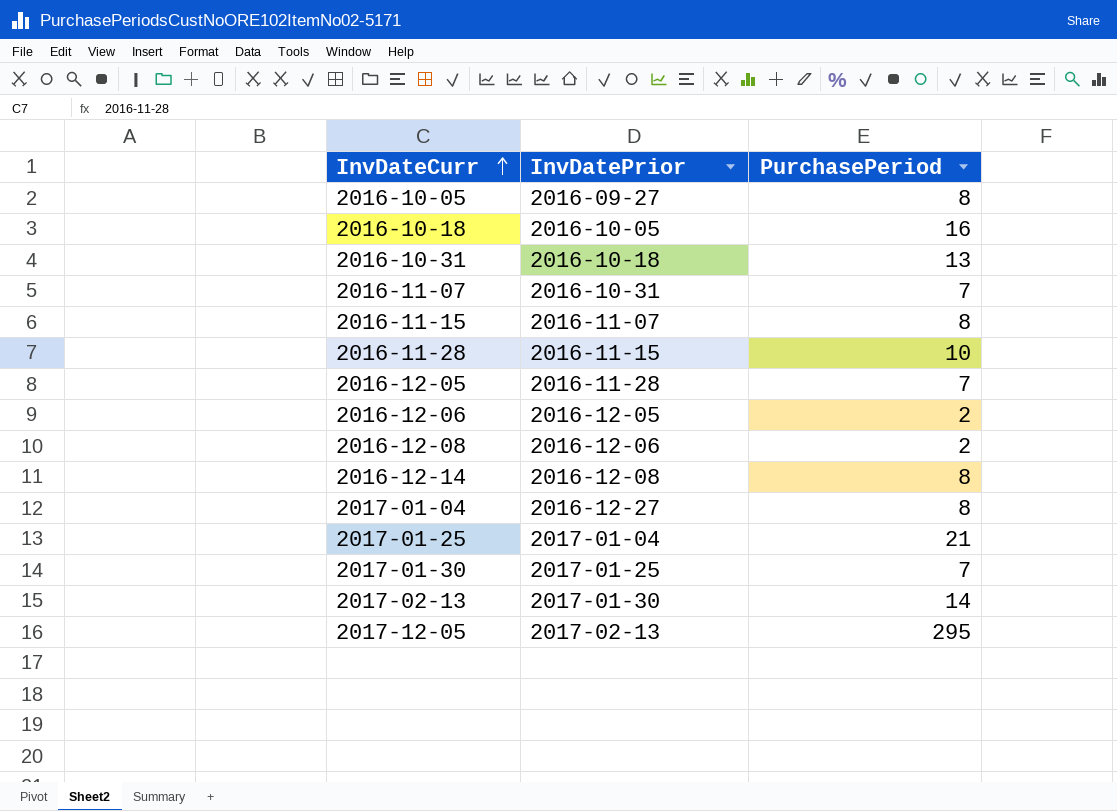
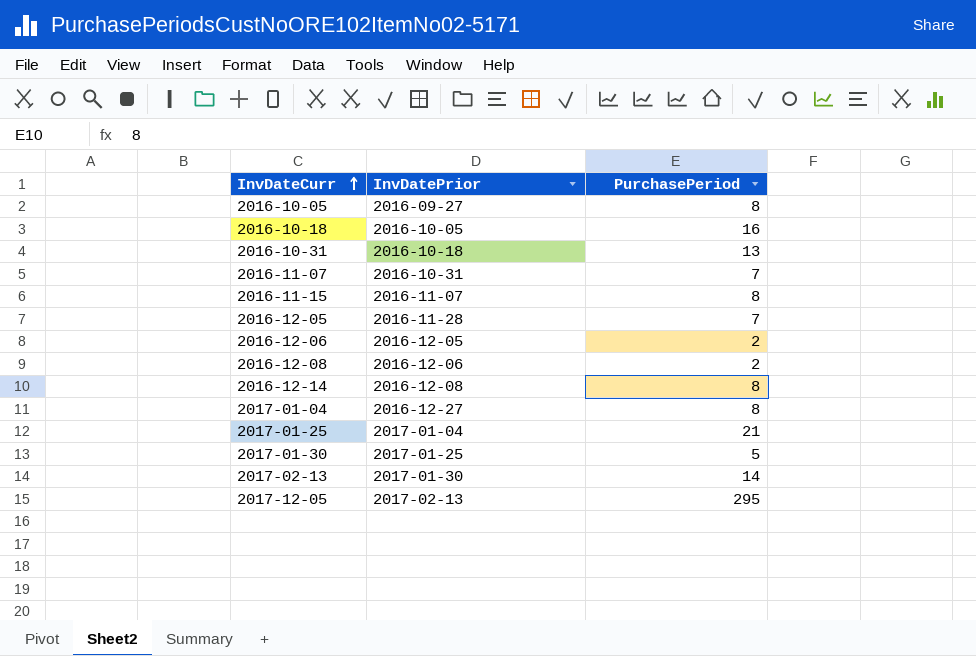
row 2016-11-28: 2016-11-15 | 10 -> none
2017-01-30 | PurchasePeriod: 7 -> 5

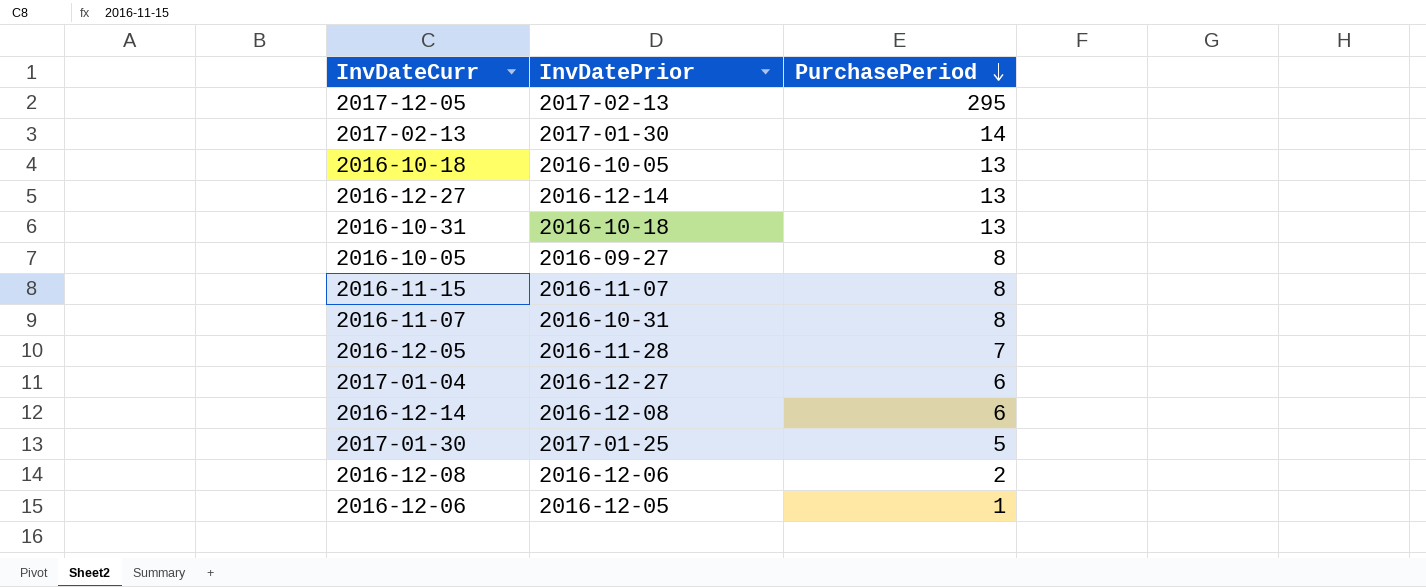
row order: InvDateCurr ascending -> PurchasePeriod descending
row 2017-01-25: 2017-01-04 | 21 -> none
2016-10-18 | PurchasePeriod: 16 -> 13
row 2016-12-27: none -> 2016-12-14 | 13
2016-11-07 | PurchasePeriod: 7 -> 8
2017-01-04 | PurchasePeriod: 8 -> 6
2016-12-14 | PurchasePeriod: 8 -> 6
2016-12-06 | PurchasePeriod: 2 -> 1

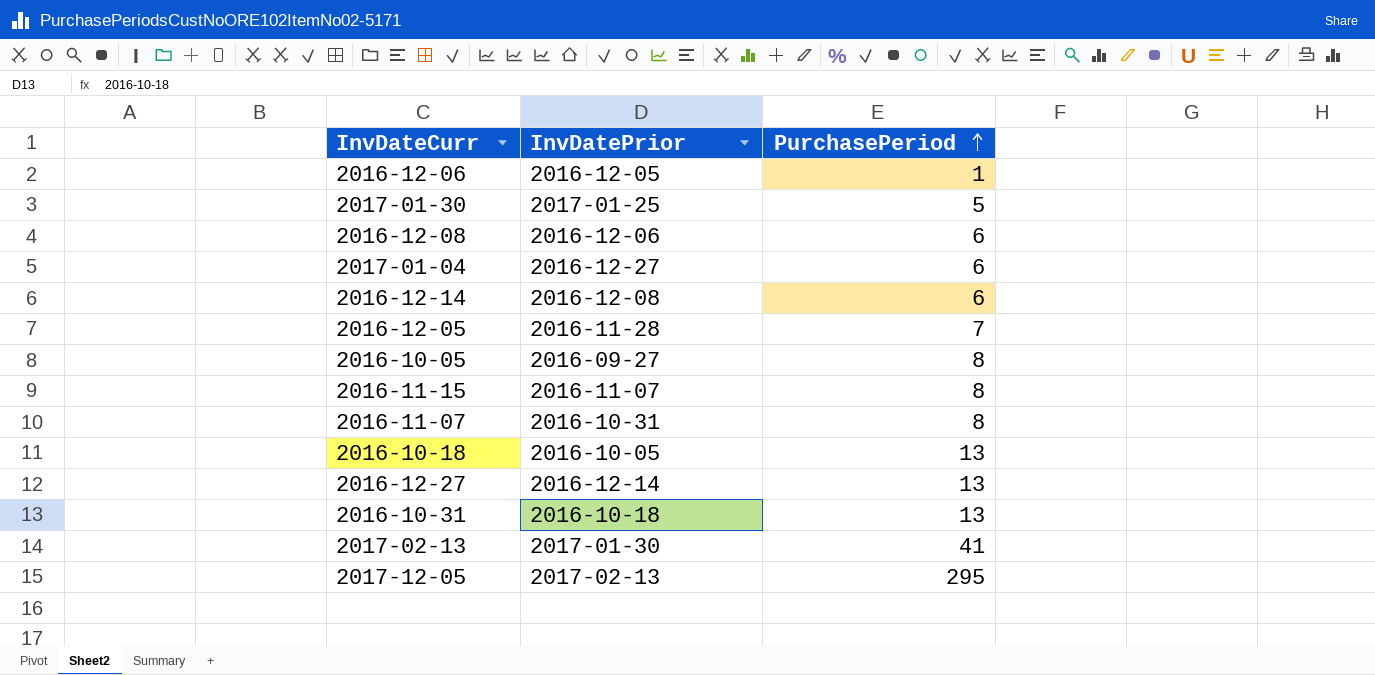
row order: PurchasePeriod descending -> PurchasePeriod ascending
2016-12-08 | PurchasePeriod: 2 -> 6
2017-02-13 | PurchasePeriod: 14 -> 41

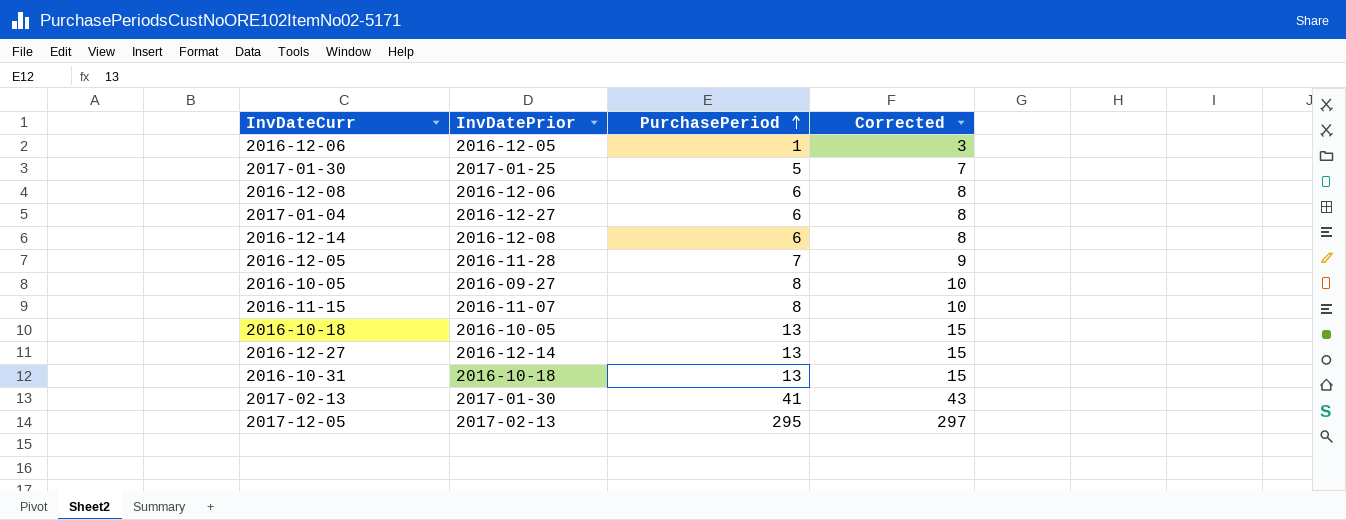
column Corrected | formula: none -> [PurchasePeriod] + 2
row 2016-11-07: 2016-10-31 | 8 -> none

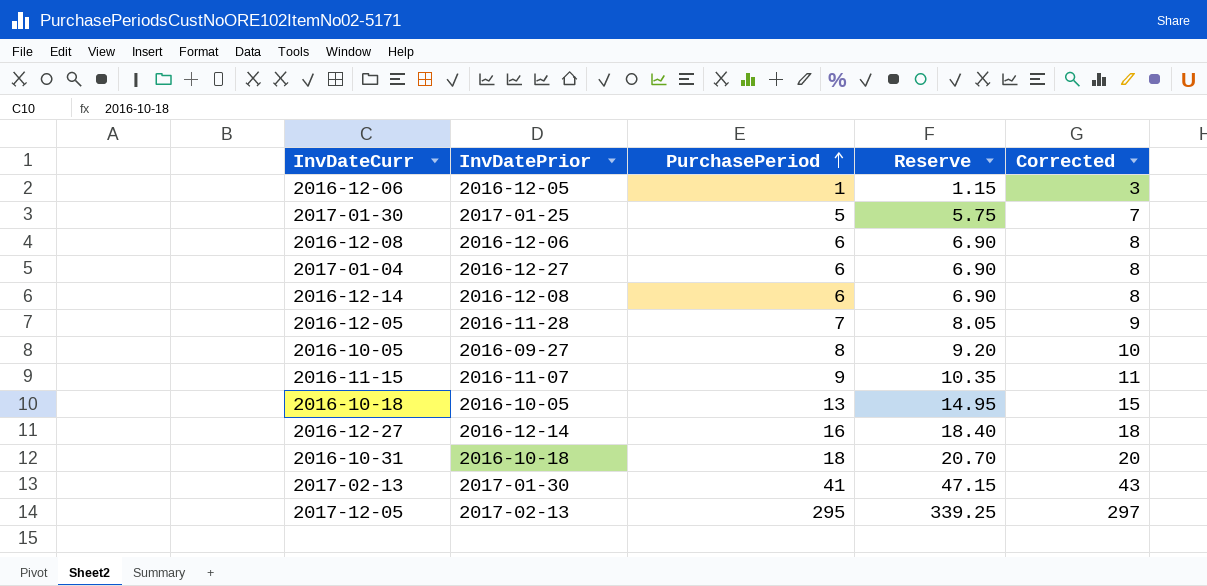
column Reserve | formula: none -> [PurchasePeriod] * 1.15
2016-11-15 | PurchasePeriod: 8 -> 9
2016-11-15 | Corrected: 10 -> 11
2016-12-27 | PurchasePeriod: 13 -> 16
2016-12-27 | Corrected: 15 -> 18
2016-10-31 | PurchasePeriod: 13 -> 18
2016-10-31 | Corrected: 15 -> 20

